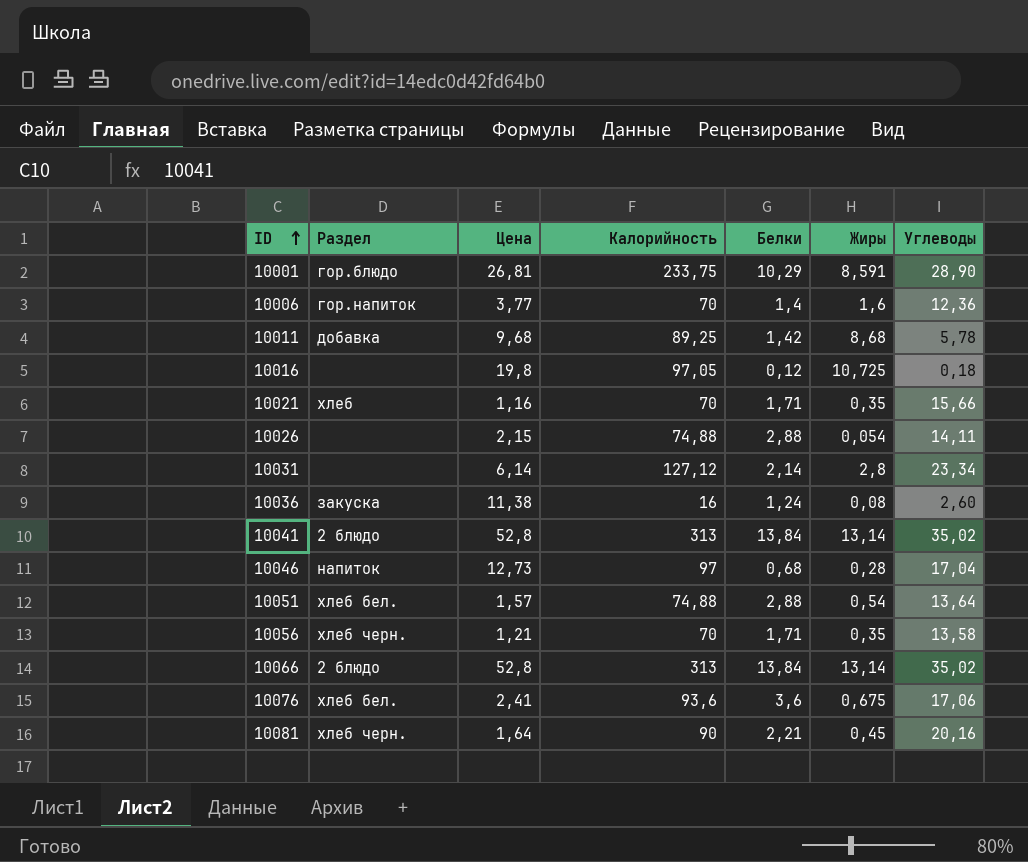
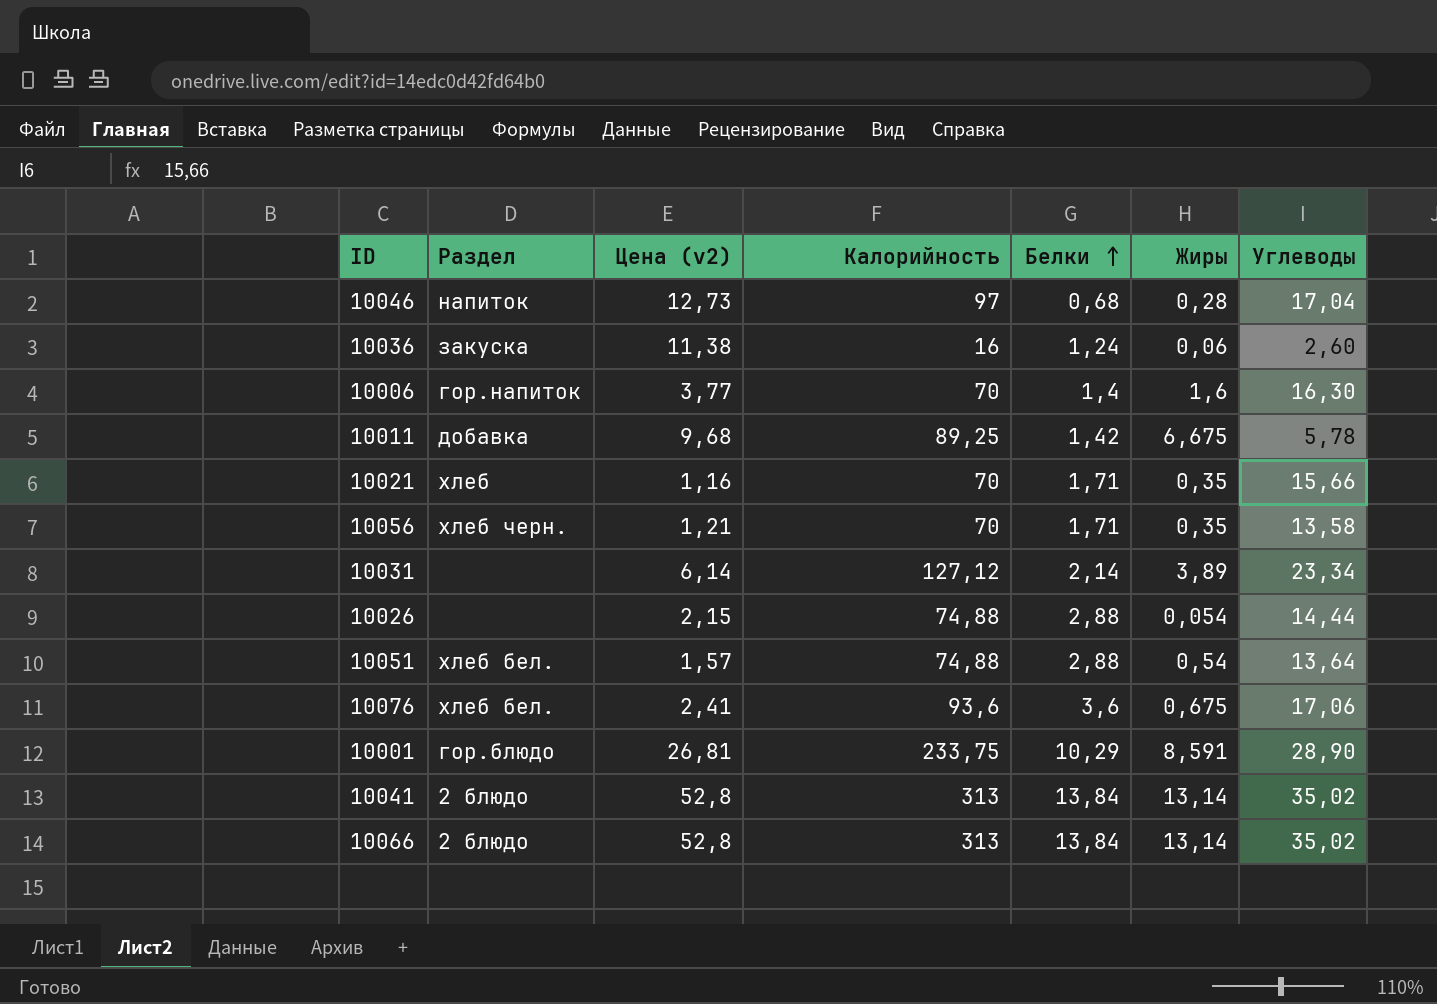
row order: ID ascending -> Белки ascending
column name: Цена -> Цена (v2)
row 10016: none | 19,8 | 97,05 | 0,12 | 10,725 | 0,18 -> none
row 10081: хлеб черн. | 1,64 | 90 | 2,21 | 0,45 | 20,16 -> none
10036 | Жиры: 0,08 -> 0,06
10006 | Углеводы: 12,36 -> 16,30
10011 | Жиры: 8,68 -> 6,675
10031 | Жиры: 2,8 -> 3,89
10026 | Углеводы: 14,11 -> 14,44

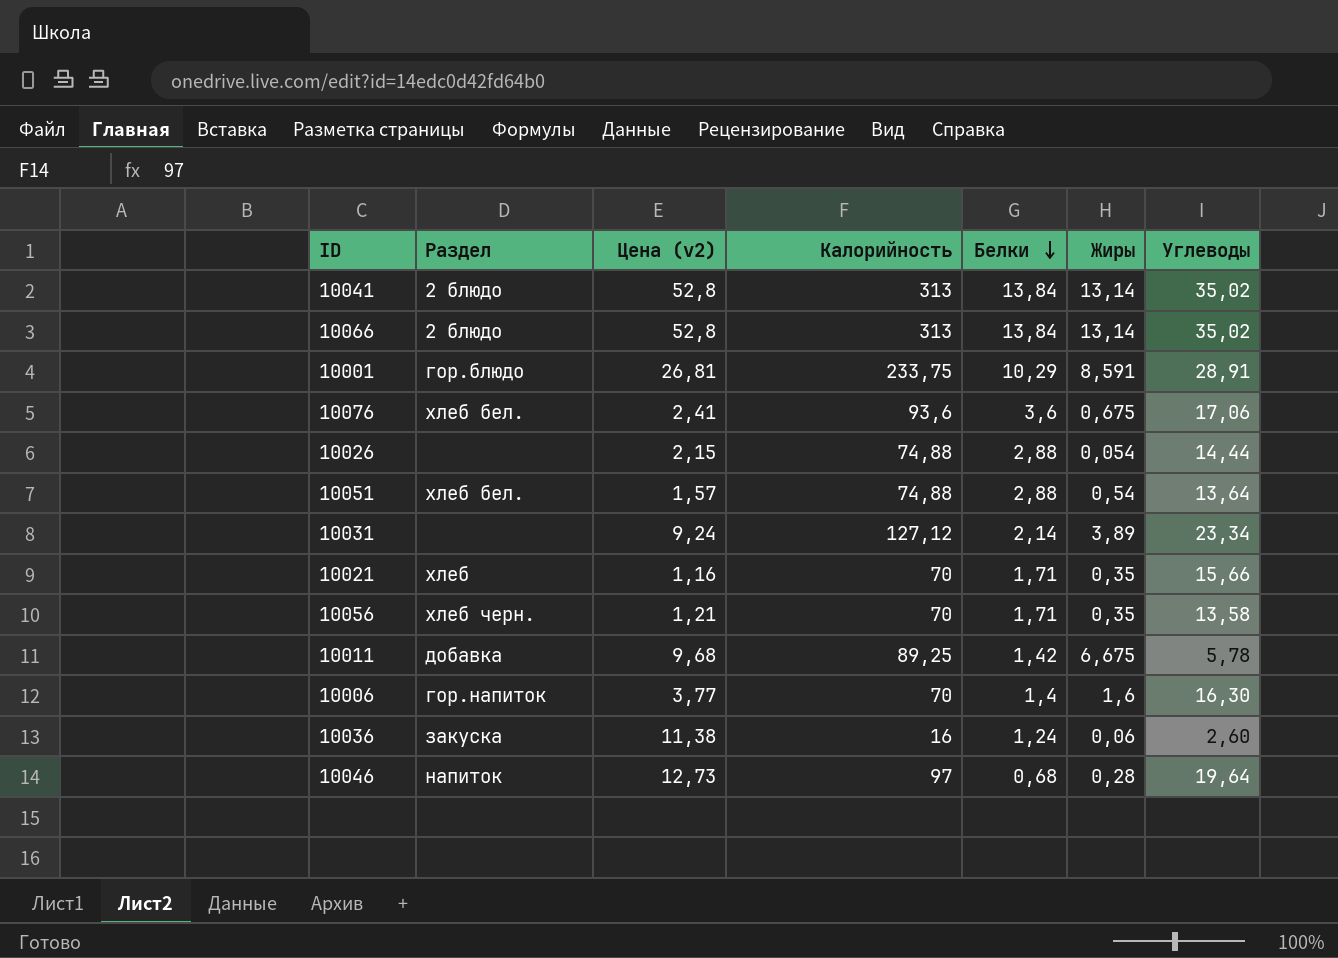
row order: Белки ascending -> Белки descending
10001 | Углеводы: 28,90 -> 28,91
10031 | Цена (v2): 6,14 -> 9,24
10046 | Углеводы: 17,04 -> 19,64

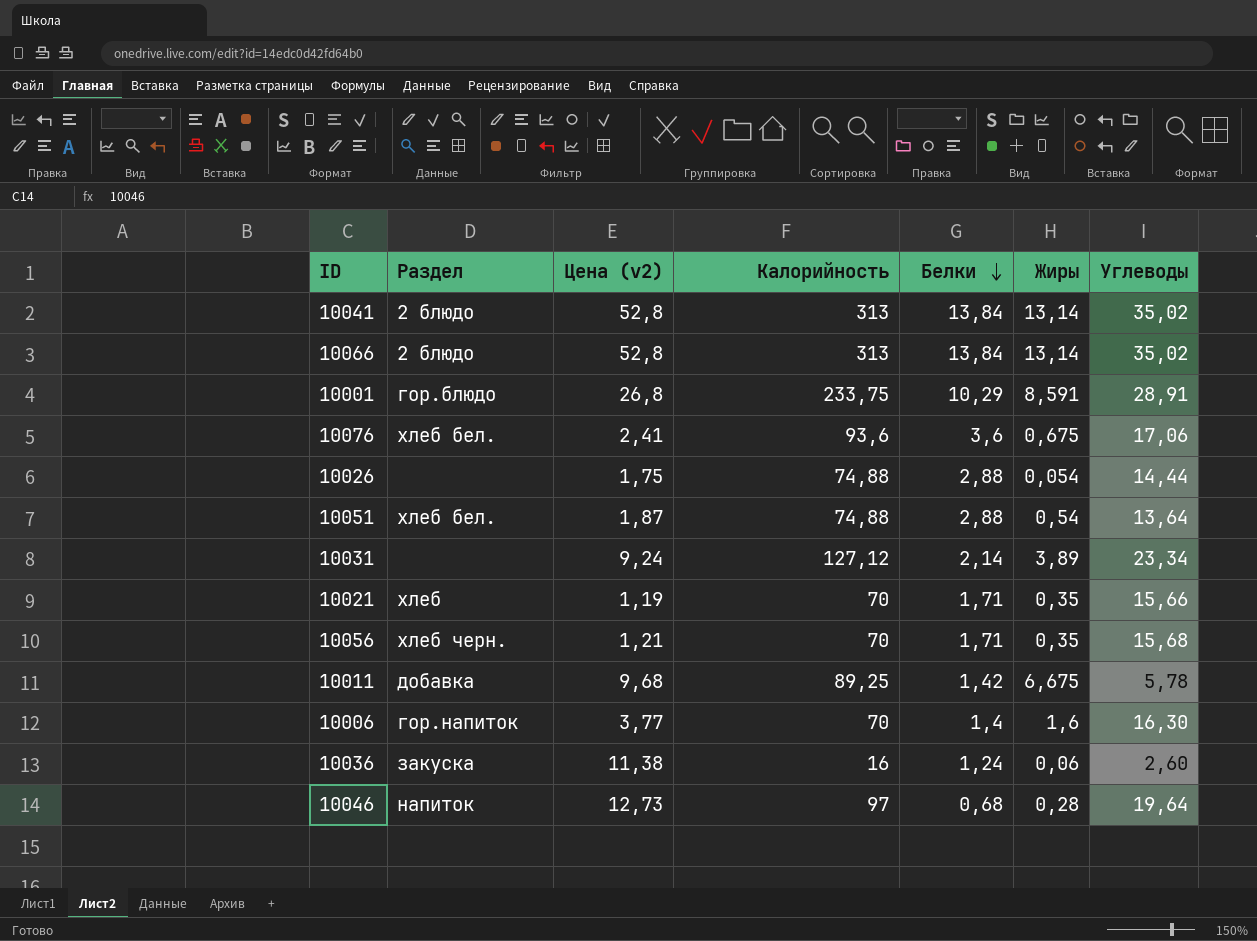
10001 | Цена (v2): 26,81 -> 26,8
10026 | Цена (v2): 2,15 -> 1,75
10051 | Цена (v2): 1,57 -> 1,87
10021 | Цена (v2): 1,16 -> 1,19
10056 | Углеводы: 13,58 -> 15,68

